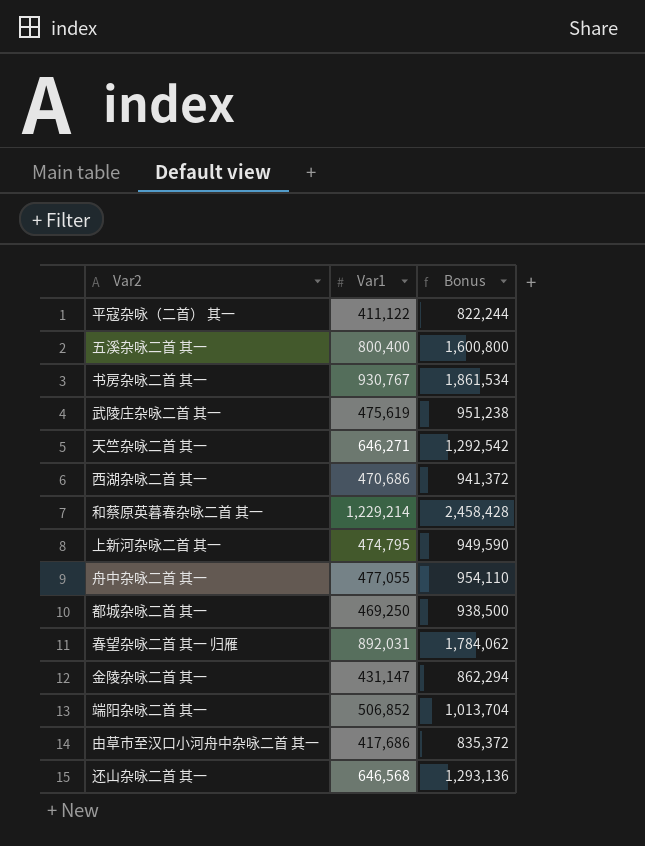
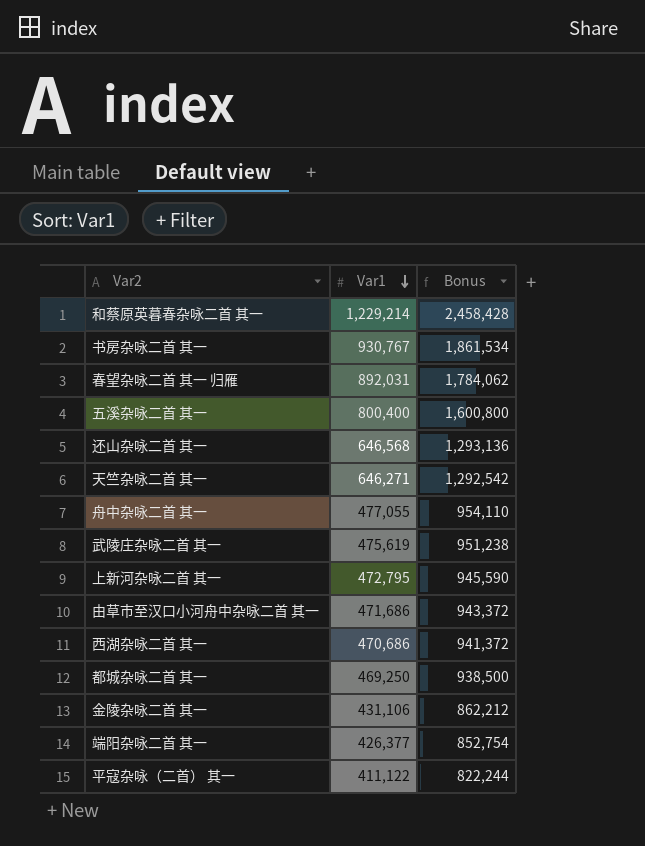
row order: none -> Var1 descending
上新河杂咏二首 其一 | Var1: 474,795 -> 472,795
上新河杂咏二首 其一 | Bonus: 949,590 -> 945,590
由草市至汉口小河舟中杂咏二首 其一 | Var1: 417,686 -> 471,686
由草市至汉口小河舟中杂咏二首 其一 | Bonus: 835,372 -> 943,372
金陵杂咏二首 其一 | Var1: 431,147 -> 431,106
金陵杂咏二首 其一 | Bonus: 862,294 -> 862,212
端阳杂咏二首 其一 | Var1: 506,852 -> 426,377
端阳杂咏二首 其一 | Bonus: 1,013,704 -> 852,754

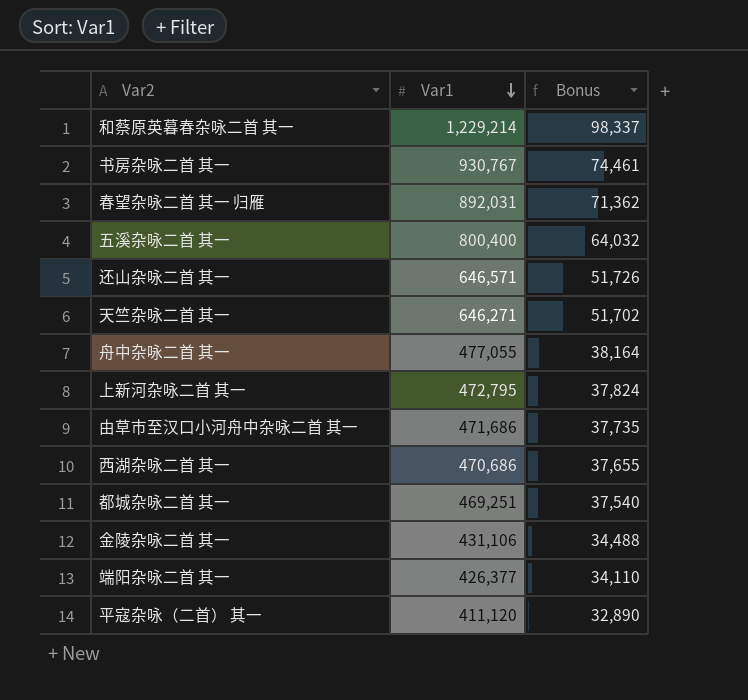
column Bonus | formula: [Var1] * 2 -> [Var1] * 0.08
row 武陵庄杂咏二首 其一: 475,619 | 951,238 -> none
还山杂咏二首 其一 | Var1: 646,568 -> 646,571
都城杂咏二首 其一 | Var1: 469,250 -> 469,251
平寇杂咏（二首） 其一 | Var1: 411,122 -> 411,120

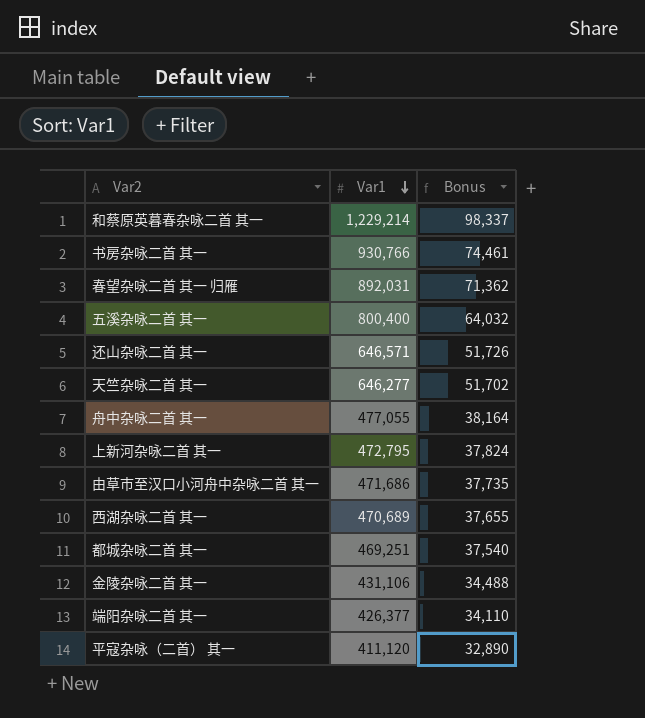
书房杂咏二首 其一 | Var1: 930,767 -> 930,766
天竺杂咏二首 其一 | Var1: 646,271 -> 646,277
西湖杂咏二首 其一 | Var1: 470,686 -> 470,689

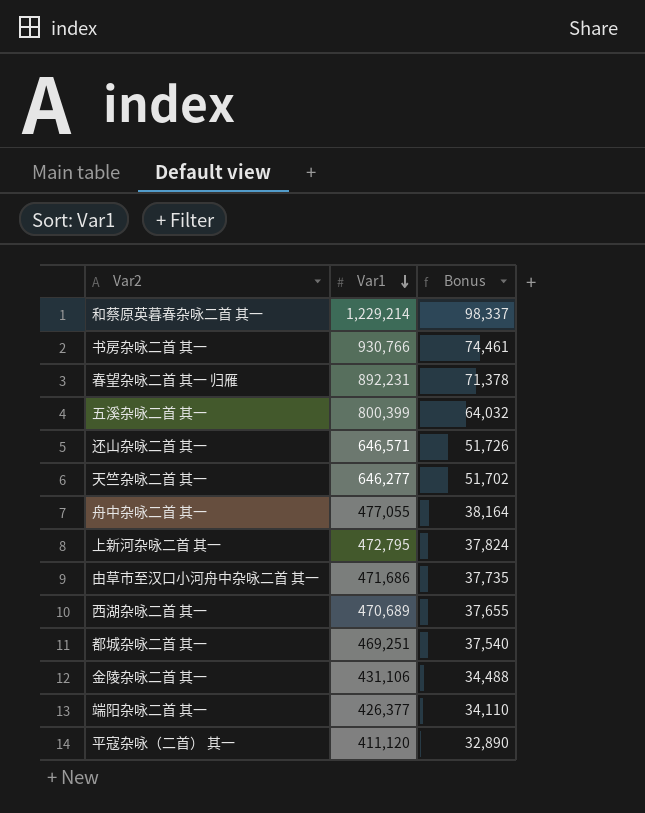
春望杂咏二首 其一 归雁 | Var1: 892,031 -> 892,231
春望杂咏二首 其一 归雁 | Bonus: 71,362 -> 71,378
五溪杂咏二首 其一 | Var1: 800,400 -> 800,399

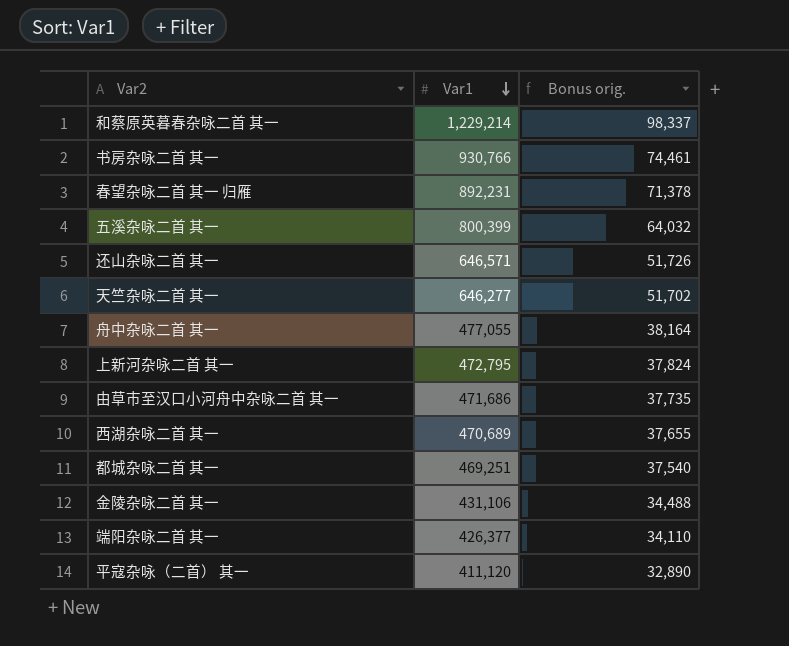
column name: Bonus -> Bonus orig.

